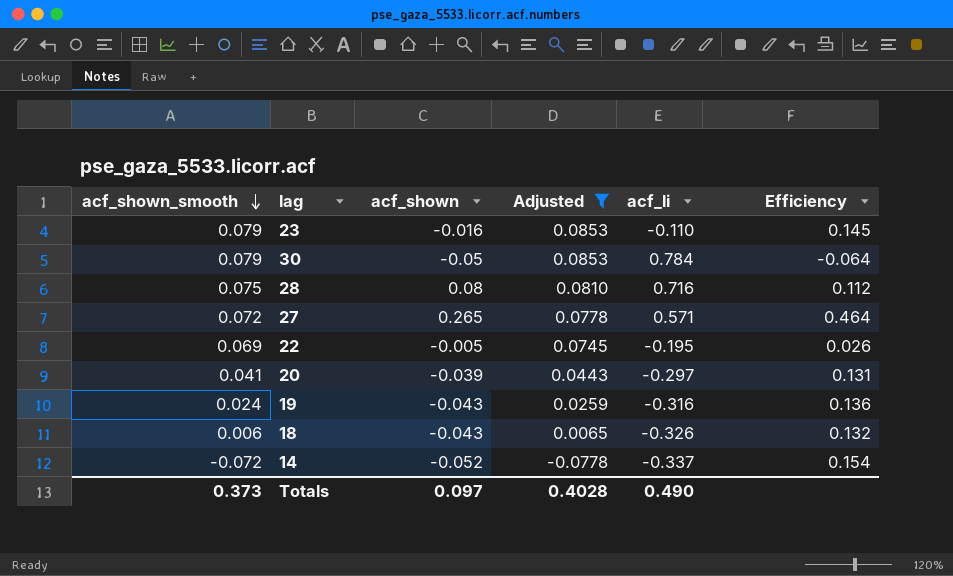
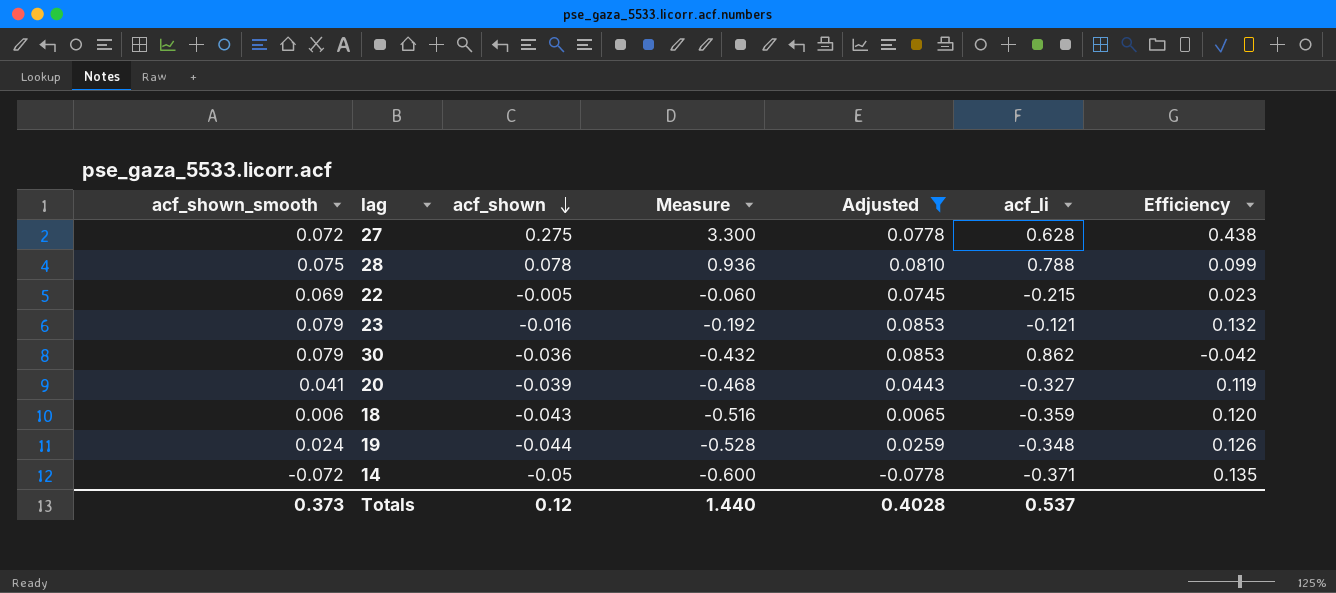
row order: acf_shown_smooth descending -> acf_shown descending
column Measure | formula: none -> [acf_shown] * 12
27 | acf_shown: 0.265 -> 0.275
27 | acf_li: 0.571 -> 0.628
27 | Efficiency: 0.464 -> 0.438
28 | acf_shown: 0.08 -> 0.078
28 | acf_li: 0.716 -> 0.788
28 | Efficiency: 0.112 -> 0.099
22 | acf_li: -0.195 -> -0.215
22 | Efficiency: 0.026 -> 0.023
23 | acf_li: -0.110 -> -0.121
23 | Efficiency: 0.145 -> 0.132
30 | acf_shown: -0.05 -> -0.036
30 | acf_li: 0.784 -> 0.862
30 | Efficiency: -0.064 -> -0.042
20 | acf_li: -0.297 -> -0.327
20 | Efficiency: 0.131 -> 0.119
18 | acf_li: -0.326 -> -0.359
18 | Efficiency: 0.132 -> 0.120
19 | acf_shown: -0.043 -> -0.044
19 | acf_li: -0.316 -> -0.348
19 | Efficiency: 0.136 -> 0.126
14 | acf_shown: -0.052 -> -0.05
14 | acf_li: -0.337 -> -0.371
14 | Efficiency: 0.154 -> 0.135
Totals | acf_shown: 0.097 -> 0.12
Totals | acf_li: 0.490 -> 0.537

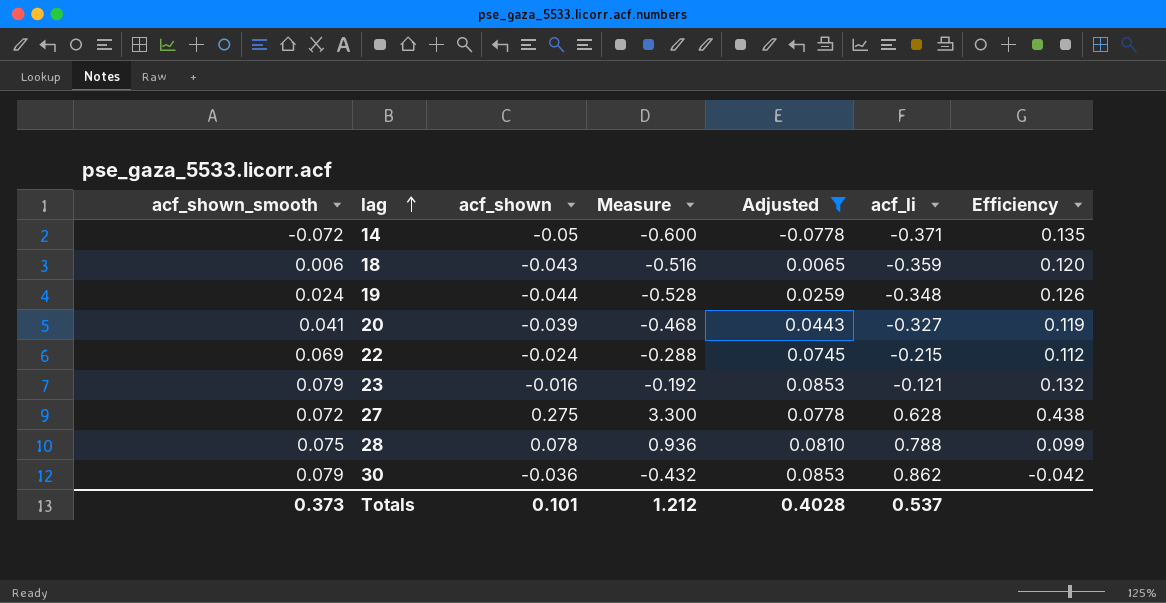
row order: acf_shown descending -> lag ascending
22 | acf_shown: -0.005 -> -0.024
22 | Measure: -0.060 -> -0.288
22 | Efficiency: 0.023 -> 0.112
Totals | acf_shown: 0.12 -> 0.101
Totals | Measure: 1.440 -> 1.212

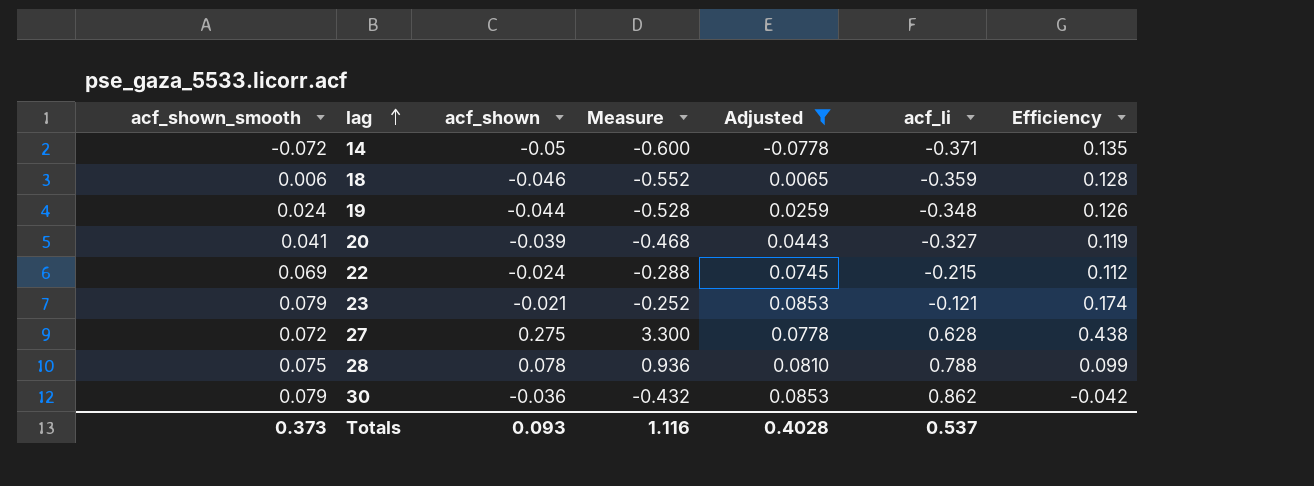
18 | acf_shown: -0.043 -> -0.046
18 | Measure: -0.516 -> -0.552
18 | Efficiency: 0.120 -> 0.128
23 | acf_shown: -0.016 -> -0.021
23 | Measure: -0.192 -> -0.252
23 | Efficiency: 0.132 -> 0.174
Totals | acf_shown: 0.101 -> 0.093
Totals | Measure: 1.212 -> 1.116

